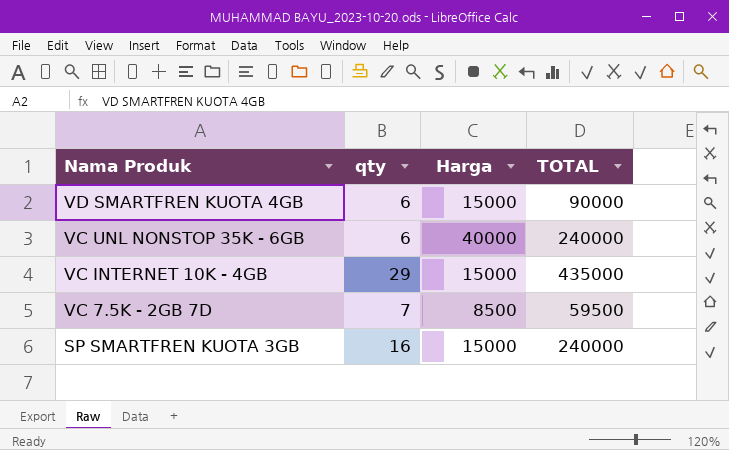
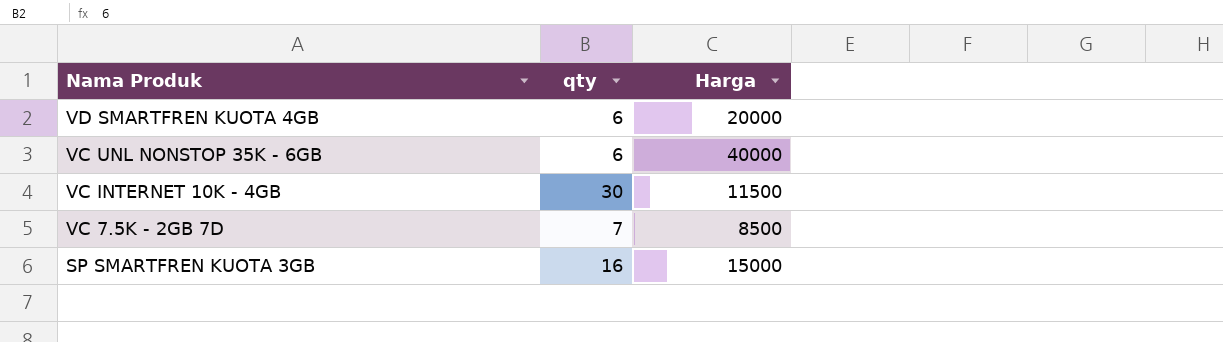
column TOTAL | formula: [qty] * [Harga] -> none
VD SMARTFREN KUOTA 4GB | Harga: 15000 -> 20000
VC INTERNET 10K - 4GB | qty: 29 -> 30
VC INTERNET 10K - 4GB | Harga: 15000 -> 11500

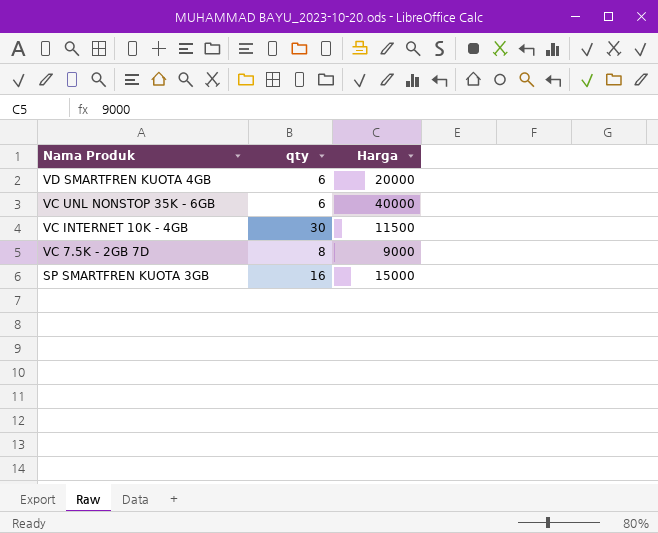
VC 7.5K - 2GB 7D | qty: 7 -> 8
VC 7.5K - 2GB 7D | Harga: 8500 -> 9000

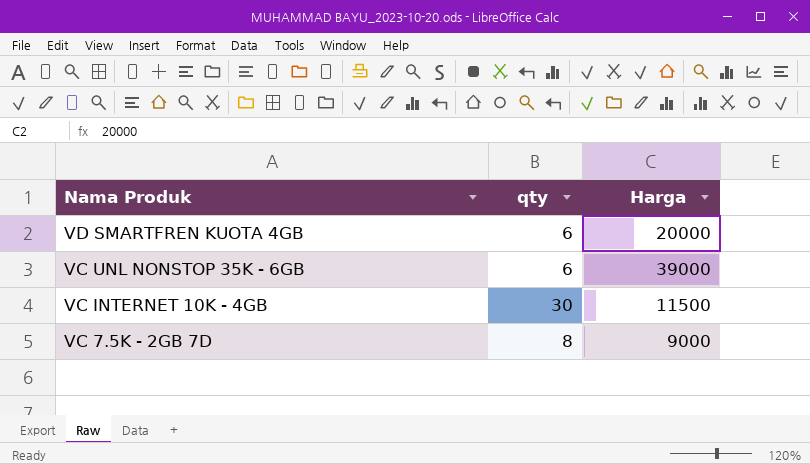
row SP SMARTFREN KUOTA 3GB: 16 | 15000 -> none
VC UNL NONSTOP 35K - 6GB | Harga: 40000 -> 39000

